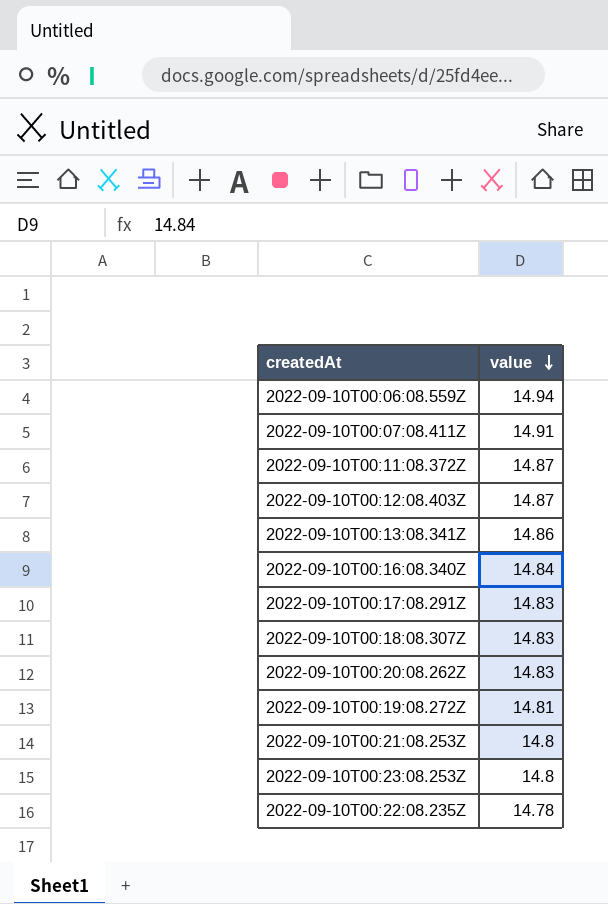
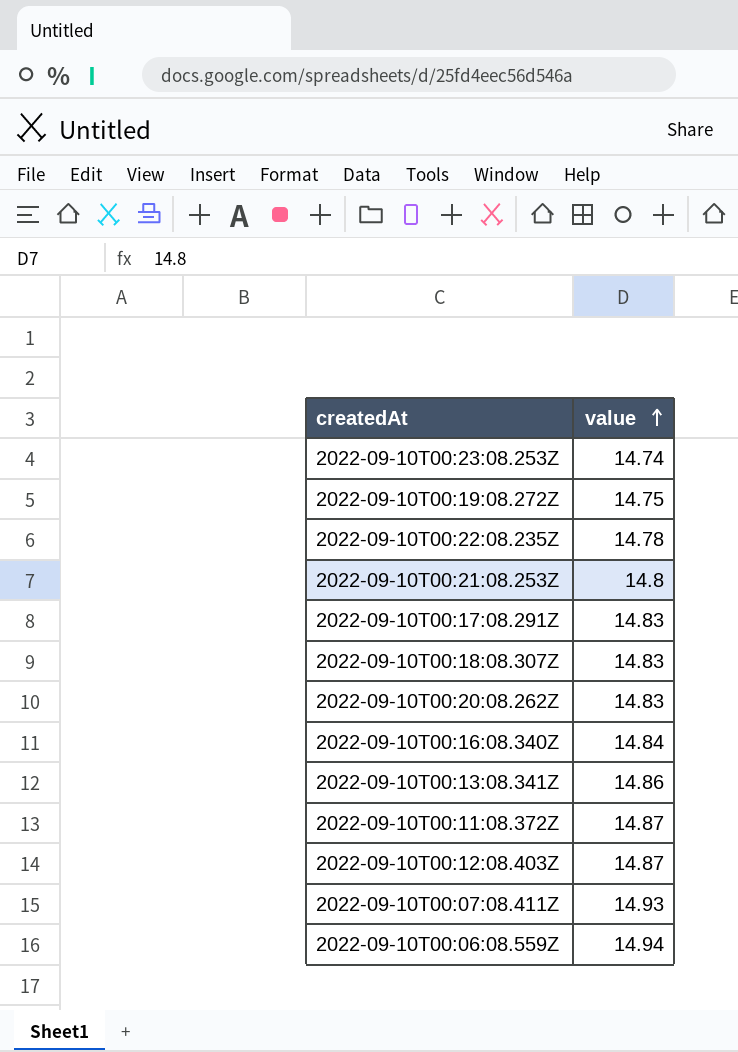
row order: value descending -> value ascending
2022-09-10T00:23:08.253Z | value: 14.8 -> 14.74
2022-09-10T00:19:08.272Z | value: 14.81 -> 14.75
2022-09-10T00:07:08.411Z | value: 14.91 -> 14.93

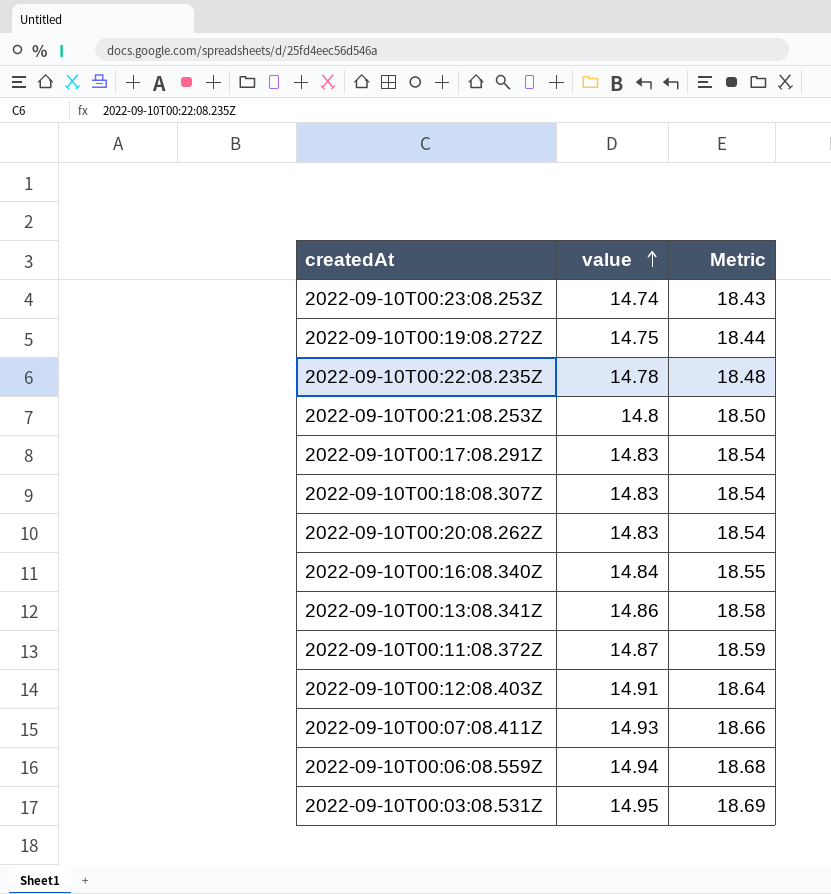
column Metric | formula: none -> [value] * 1.25
2022-09-10T00:12:08.403Z | value: 14.87 -> 14.91
row 2022-09-10T00:03:08.531Z: none -> 14.95 | 18.69

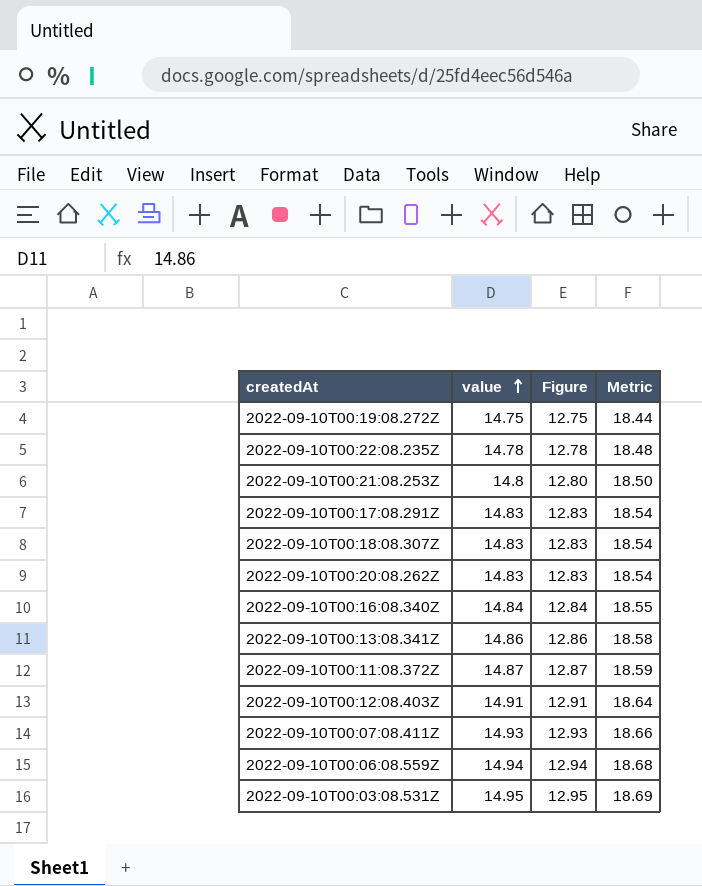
column Figure | formula: none -> [value] - 2
row 2022-09-10T00:23:08.253Z: 14.74 | 18.43 -> none

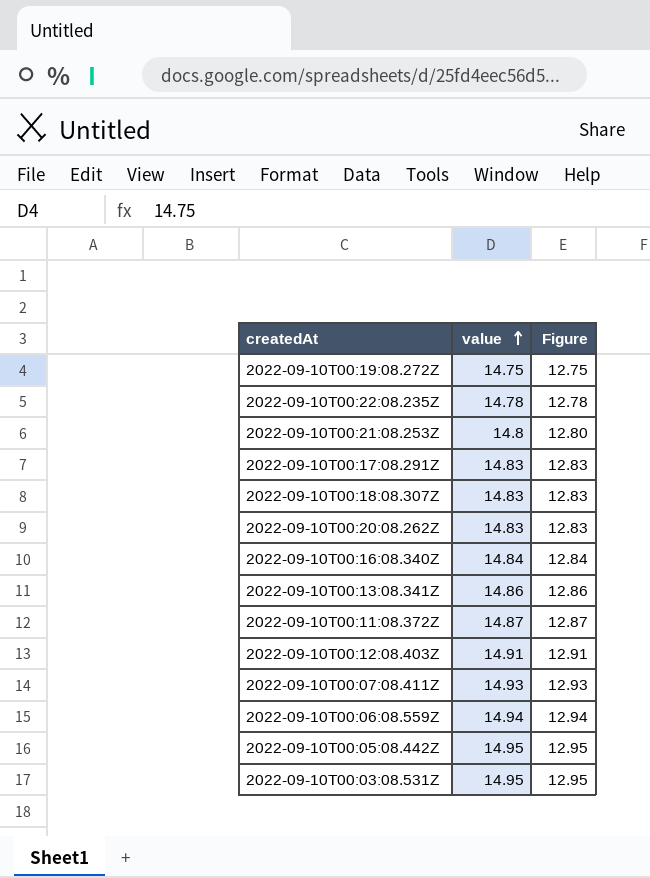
column Metric | formula: [value] * 1.25 -> none
row 2022-09-10T00:05:08.442Z: none -> 14.95 | 12.95

